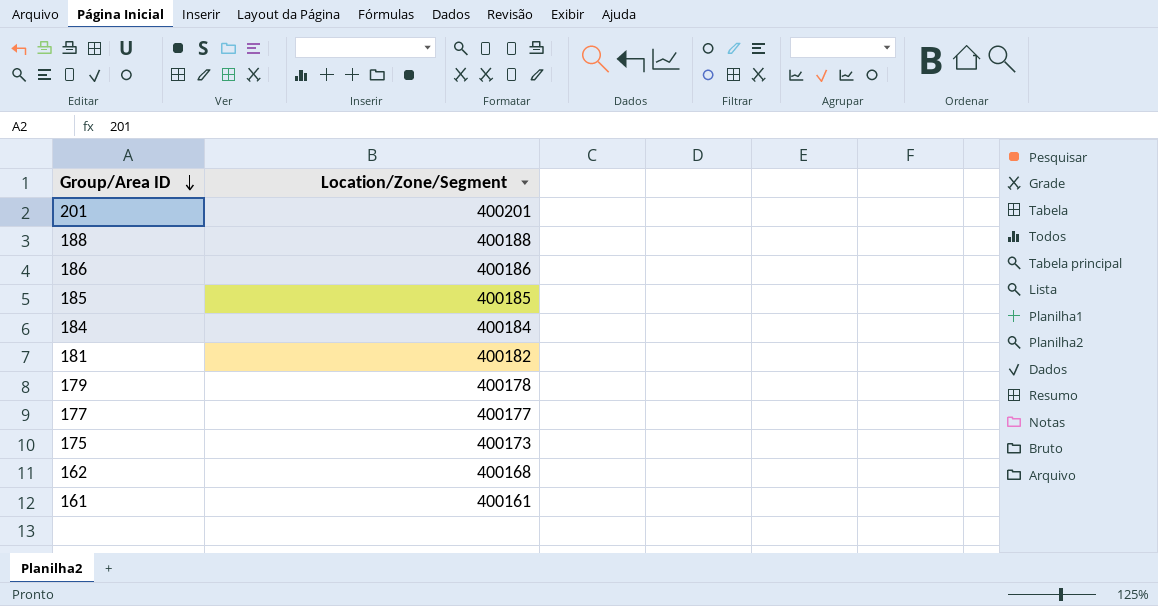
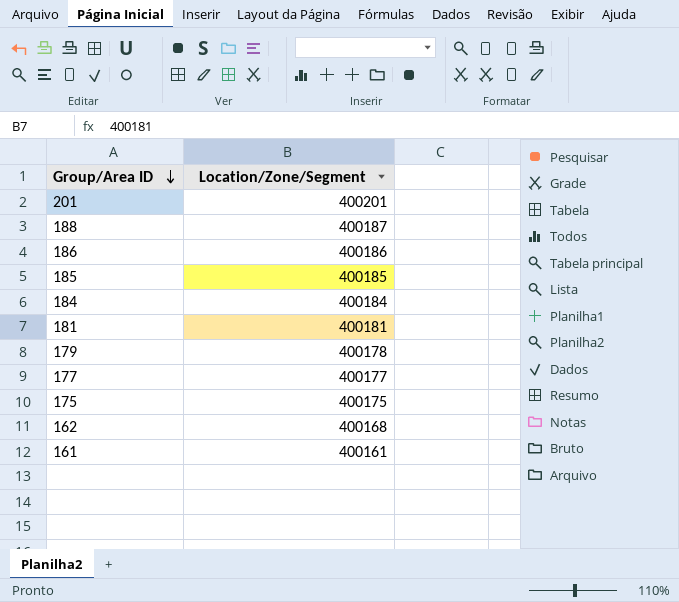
188 | Location/Zone/Segment: 400188 -> 400187
181 | Location/Zone/Segment: 400182 -> 400181
175 | Location/Zone/Segment: 400173 -> 400175

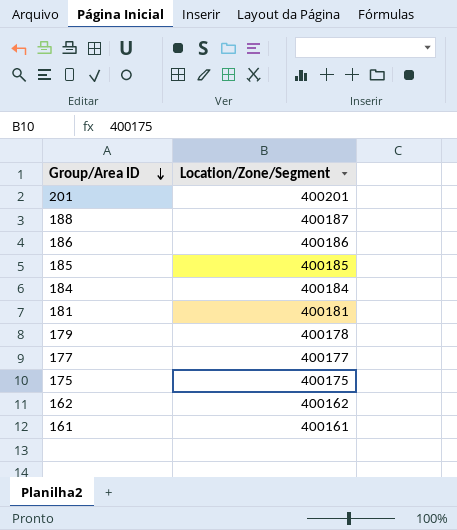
162 | Location/Zone/Segment: 400168 -> 400162

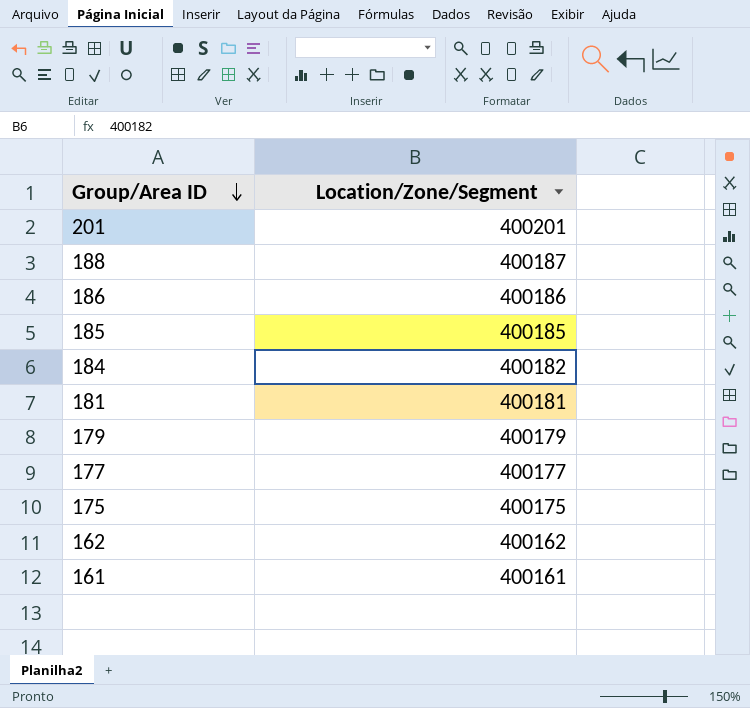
184 | Location/Zone/Segment: 400184 -> 400182
179 | Location/Zone/Segment: 400178 -> 400179

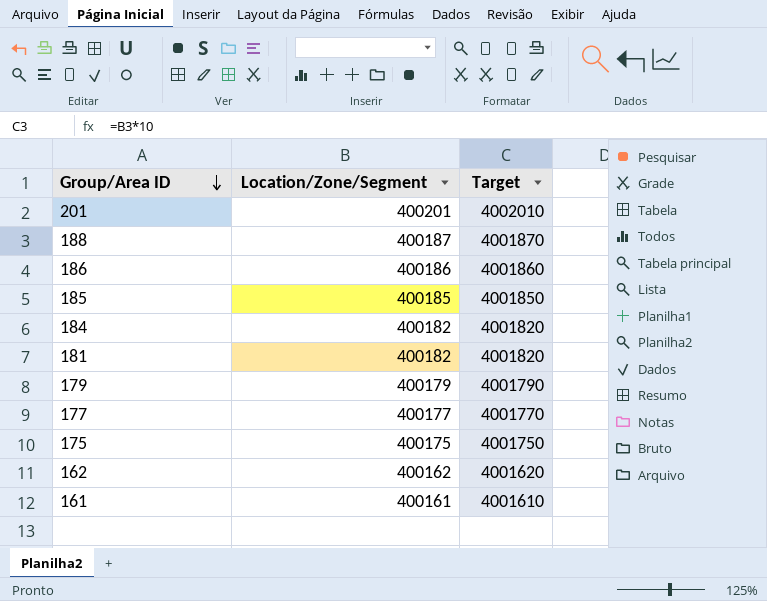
column Target | formula: none -> [Location/Zone/Segment] * 10
181 | Location/Zone/Segment: 400181 -> 400182

